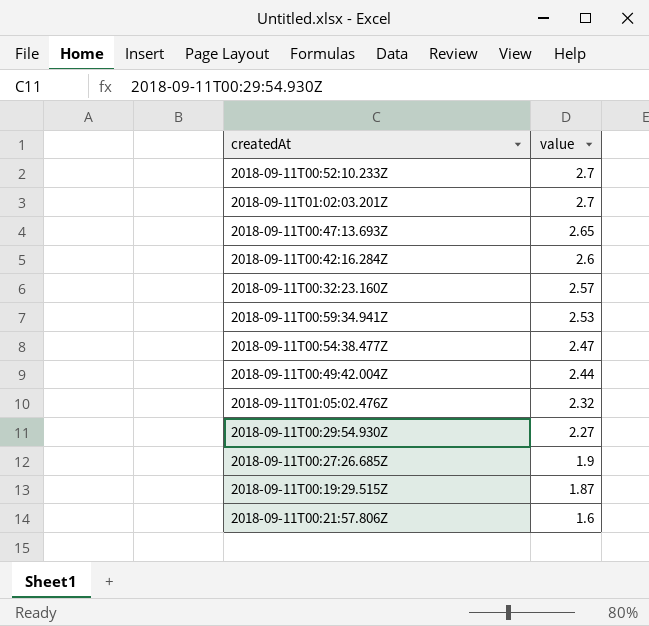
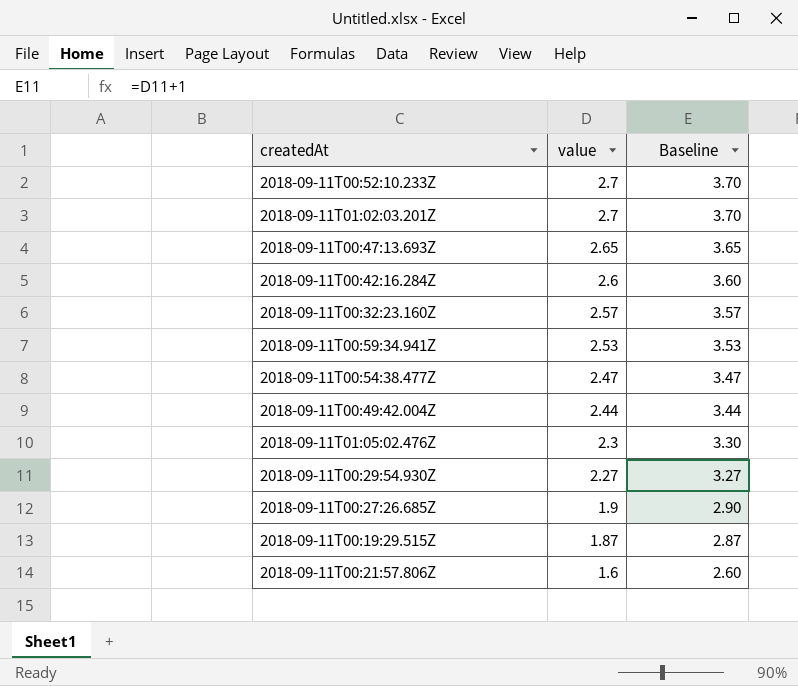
column Baseline | formula: none -> [value] + 1
2018-09-11T01:05:02.476Z | value: 2.32 -> 2.3

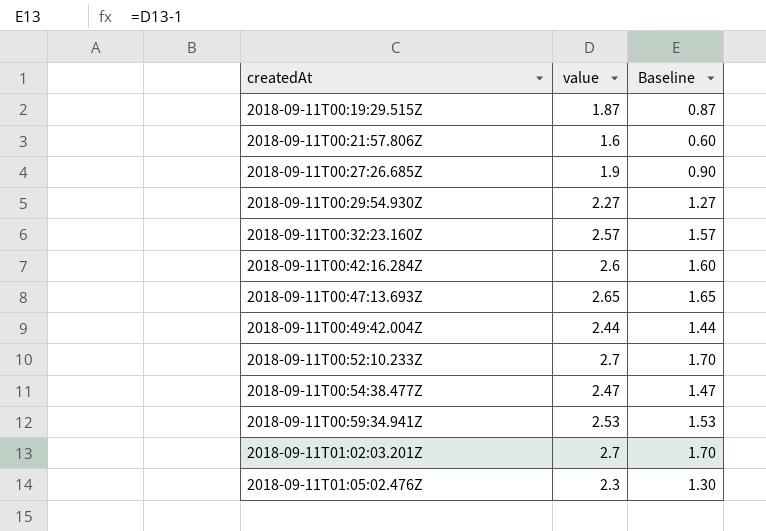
row order: value descending -> createdAt ascending
column Baseline | formula: [value] + 1 -> [value] - 1

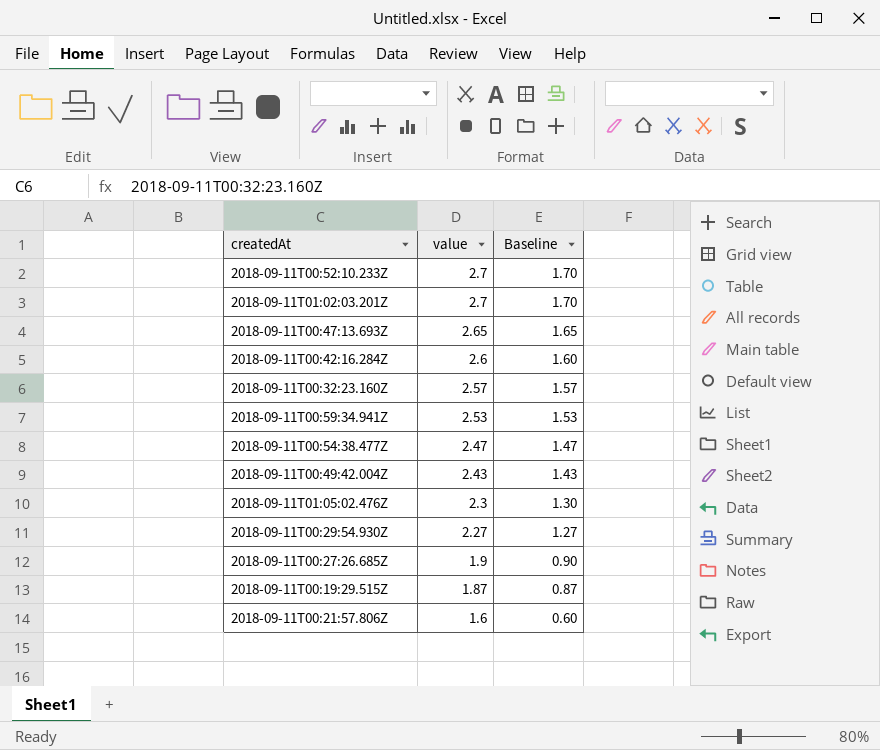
row order: createdAt ascending -> value descending
2018-09-11T00:49:42.004Z | value: 2.44 -> 2.43
2018-09-11T00:49:42.004Z | Baseline: 1.44 -> 1.43

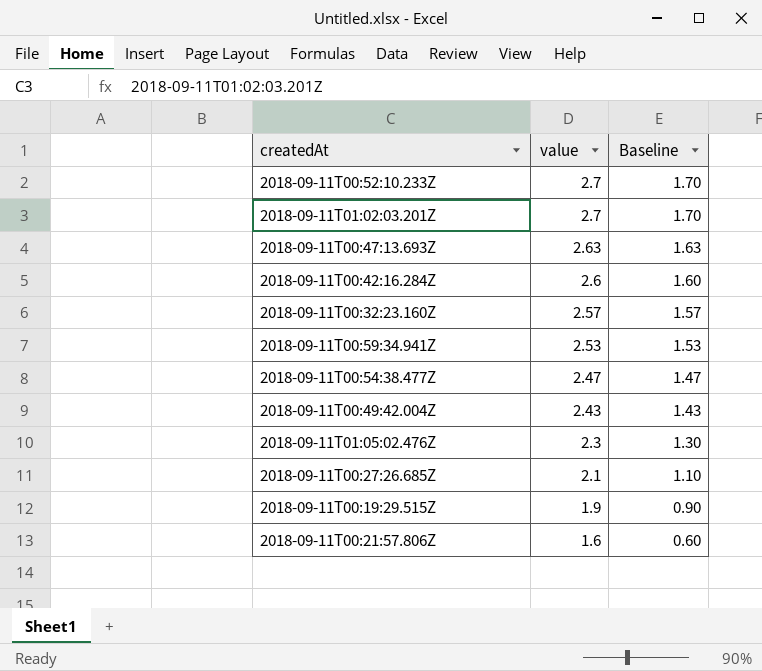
row 2018-09-11T00:29:54.930Z: 2.27 | 1.27 -> none
2018-09-11T00:47:13.693Z | value: 2.65 -> 2.63
2018-09-11T00:47:13.693Z | Baseline: 1.65 -> 1.63
2018-09-11T00:27:26.685Z | value: 1.9 -> 2.1
2018-09-11T00:27:26.685Z | Baseline: 0.90 -> 1.10
2018-09-11T00:19:29.515Z | value: 1.87 -> 1.9
2018-09-11T00:19:29.515Z | Baseline: 0.87 -> 0.90

